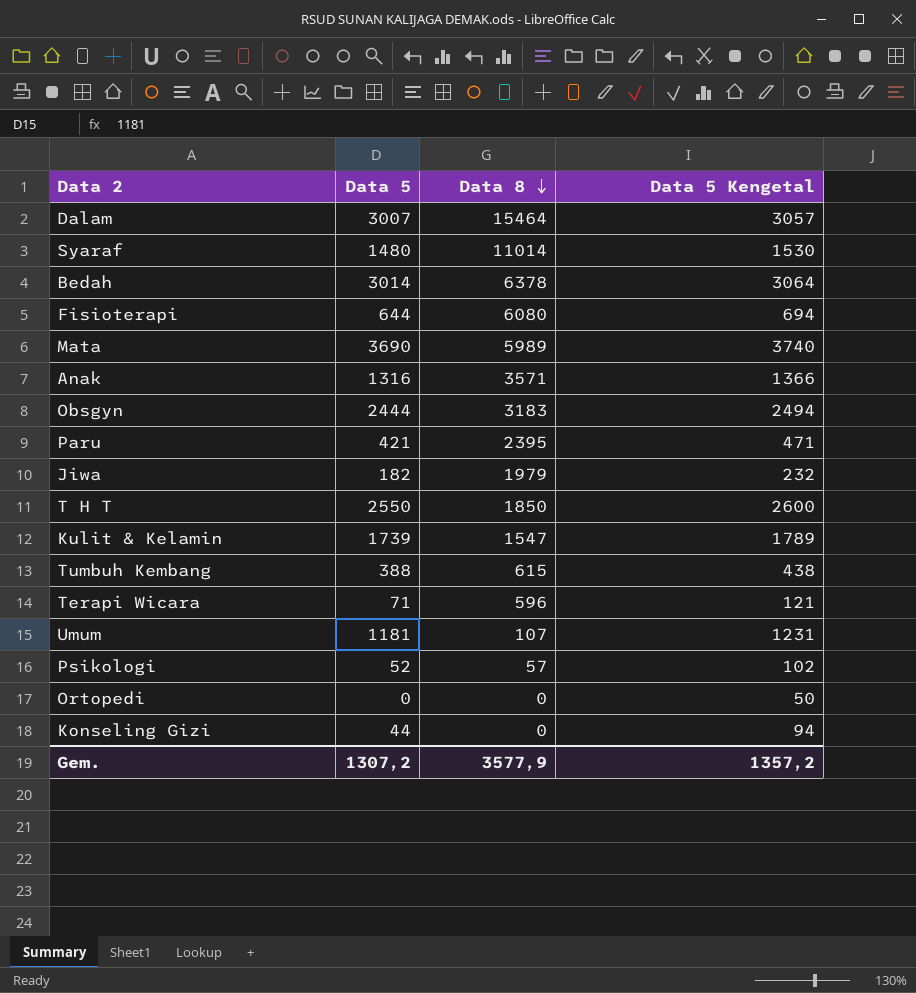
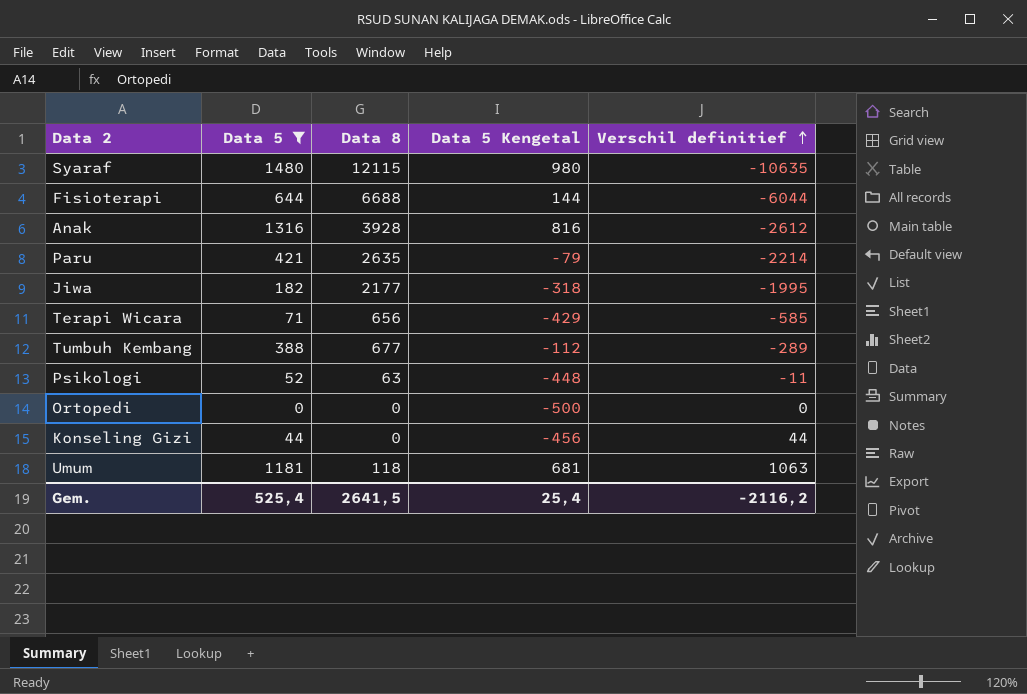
filter: none -> Data 5 <= 1480
row order: Data 8 descending -> Verschil definitief ascending
column Data 5 Kengetal | formula: [Data 5] + 50 -> [Data 5] - 500
column Verschil definitief | formula: none -> [Data 5] - [Data 8]
Syaraf | Data 8: 11014 -> 12115
Fisioterapi | Data 8: 6080 -> 6688
Anak | Data 8: 3571 -> 3928
Paru | Data 8: 2395 -> 2635
Jiwa | Data 8: 1979 -> 2177
Terapi Wicara | Data 8: 596 -> 656
Tumbuh Kembang | Data 8: 615 -> 677
Psikologi | Data 8: 57 -> 63
Umum | Data 8: 107 -> 118
Gem. | Data 5: 1307,2 -> 525,4
Gem. | Data 8: 3577,9 -> 2641,5
Gem. | Data 5 Kengetal: 1357,2 -> 25,4

